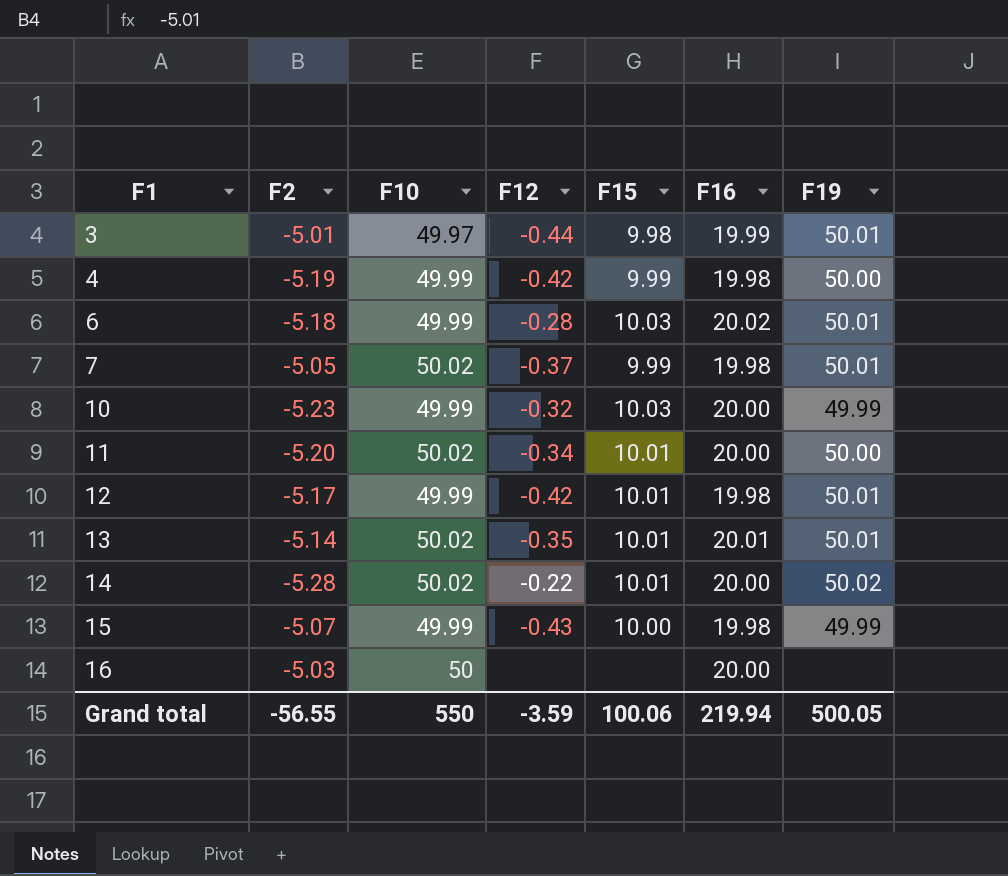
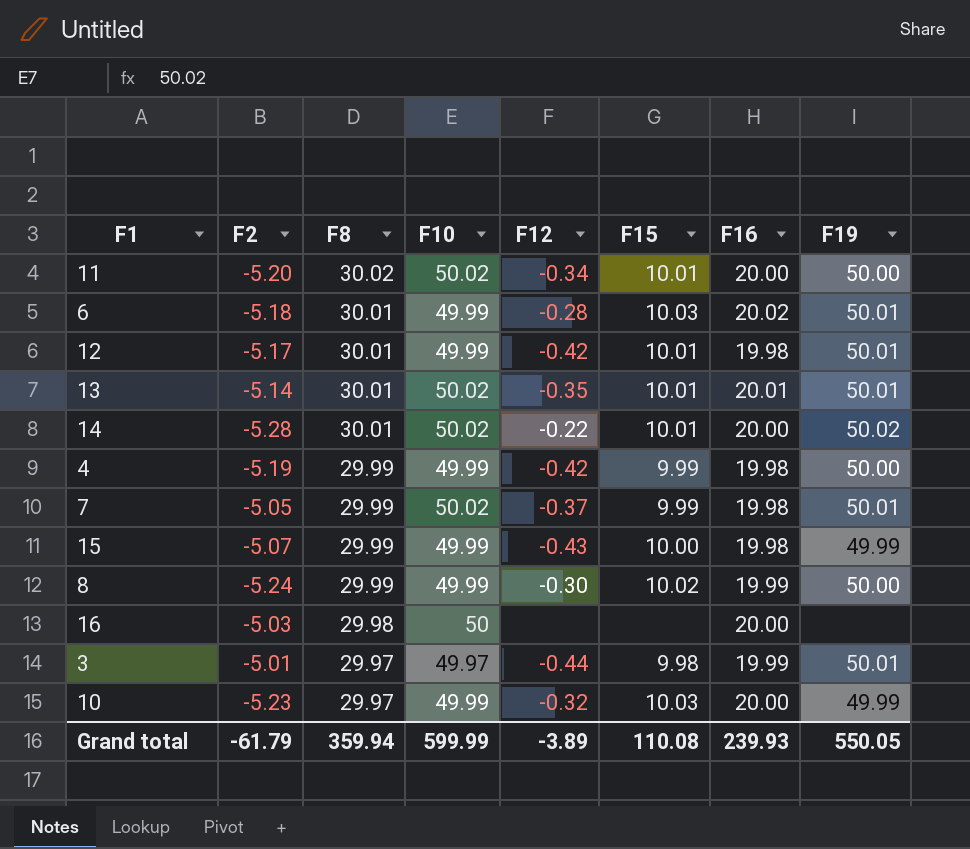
row order: F1 ascending -> F8 descending
column F8 | position: none -> 3
row 8: none -> -5.24 | 29.99 | 49.99 | -0.30 | 10.02 | 19.99 | 50.00
Grand total | F2: -56.55 -> -61.79
Grand total | F10: 550 -> 599.99
Grand total | F12: -3.59 -> -3.89
Grand total | F15: 100.06 -> 110.08
Grand total | F16: 219.94 -> 239.93
Grand total | F19: 500.05 -> 550.05

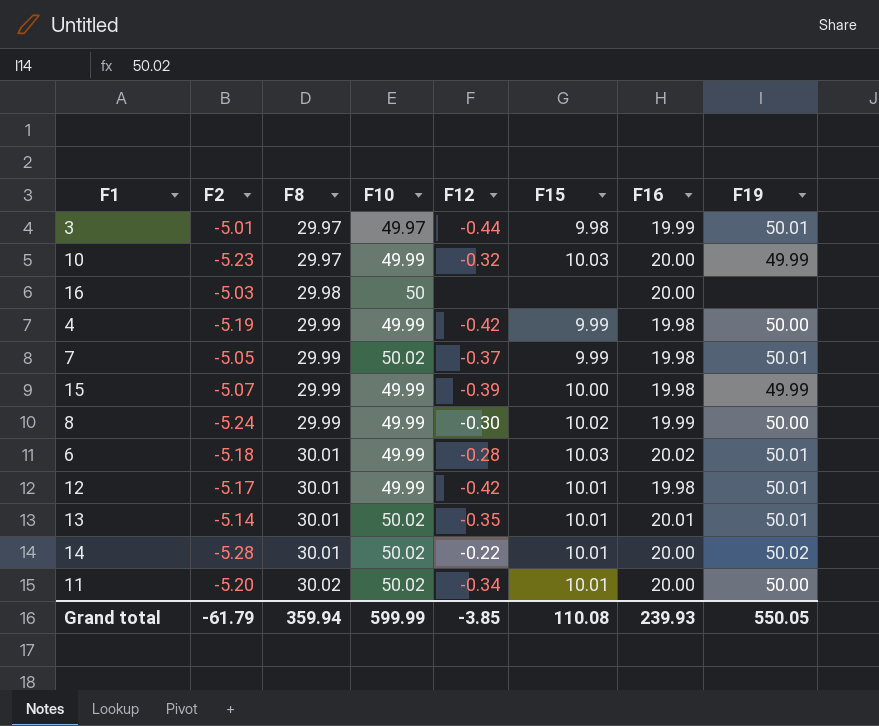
row order: F8 descending -> F8 ascending
15 | F12: -0.43 -> -0.39
Grand total | F12: -3.89 -> -3.85

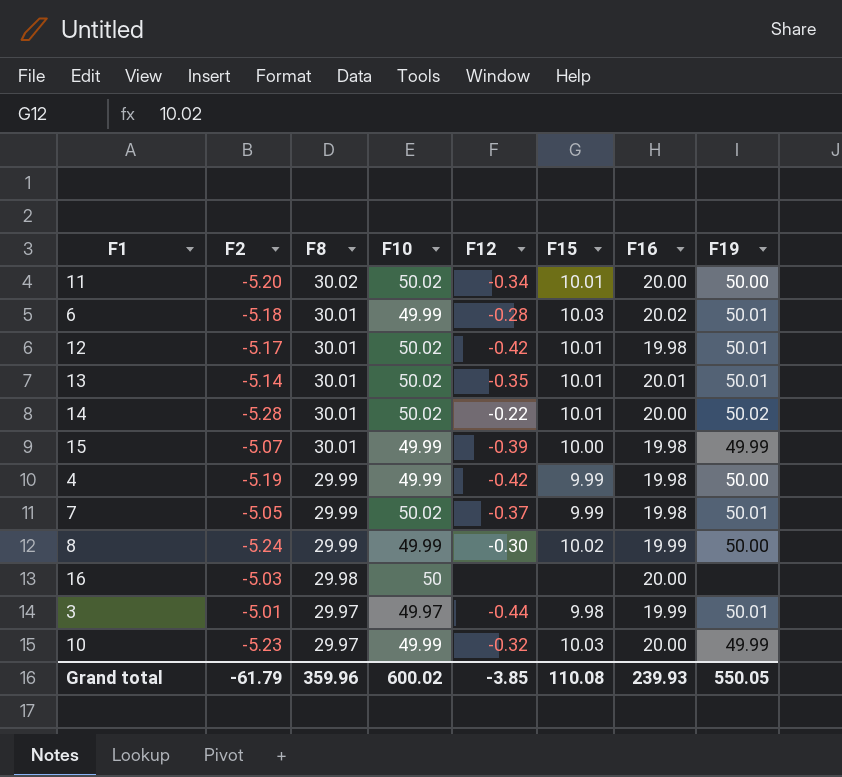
row order: F8 ascending -> F8 descending
12 | F10: 49.99 -> 50.02
15 | F8: 29.99 -> 30.01
Grand total | F8: 359.94 -> 359.96
Grand total | F10: 599.99 -> 600.02

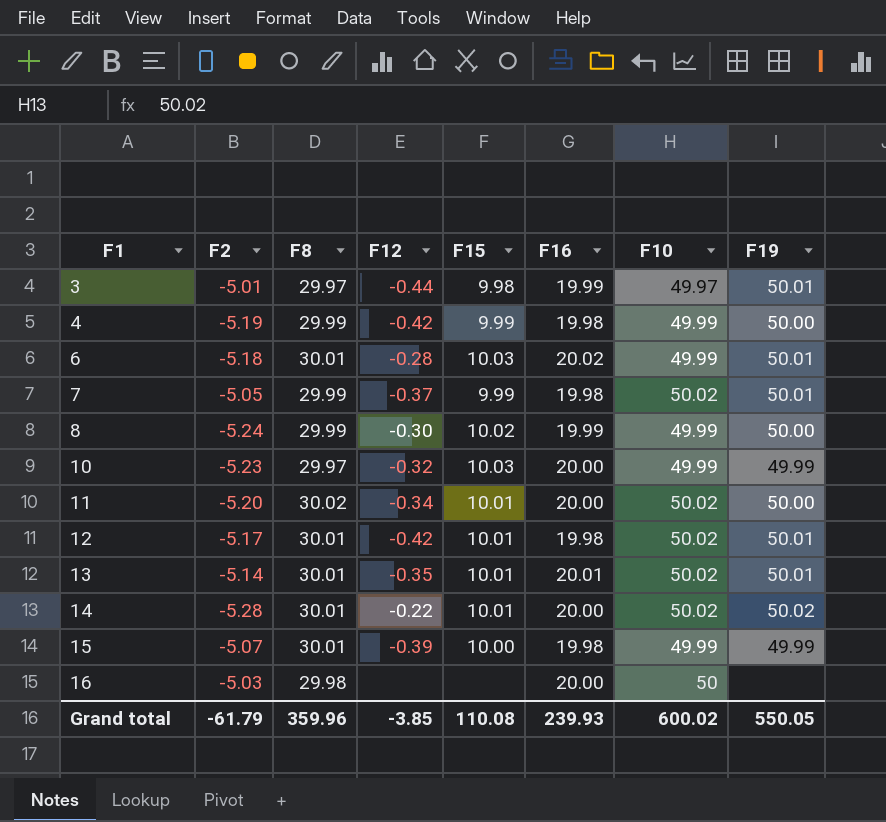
row order: F8 descending -> F1 ascending
column F10 | position: 4 -> 7

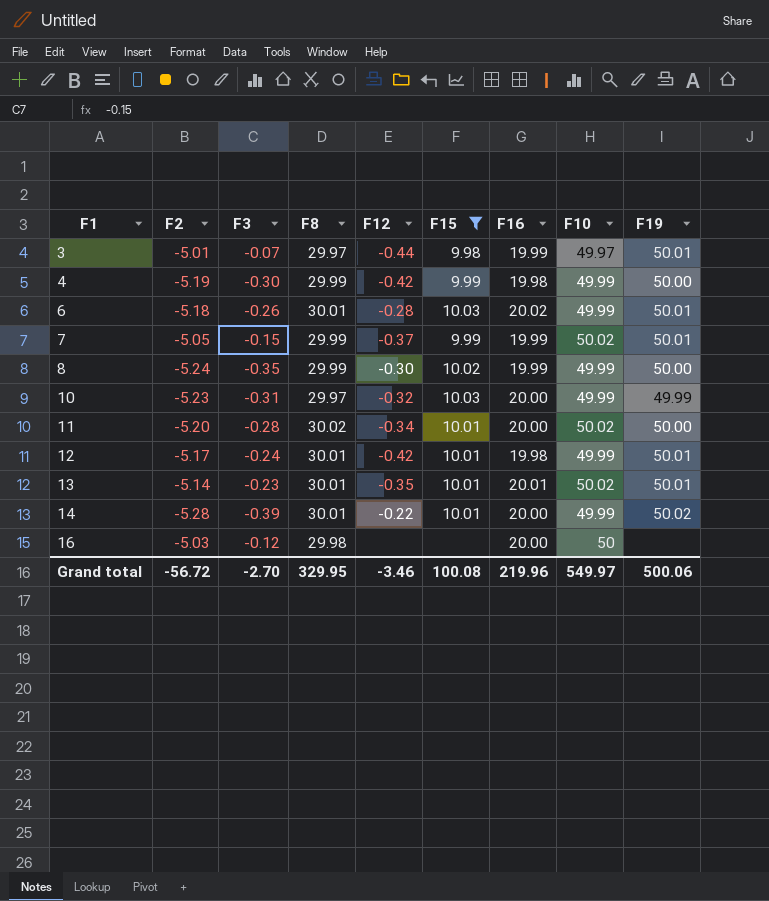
filter: none -> F15 != 10.00
column F3 | position: none -> 3
7 | F16: 19.98 -> 19.99
12 | F10: 50.02 -> 49.99
14 | F10: 50.02 -> 49.99
Grand total | F2: -61.79 -> -56.72
Grand total | F8: 359.96 -> 329.95
Grand total | F12: -3.85 -> -3.46
Grand total | F15: 110.08 -> 100.08
Grand total | F16: 239.93 -> 219.96
Grand total | F10: 600.02 -> 549.97
Grand total | F19: 550.05 -> 500.06

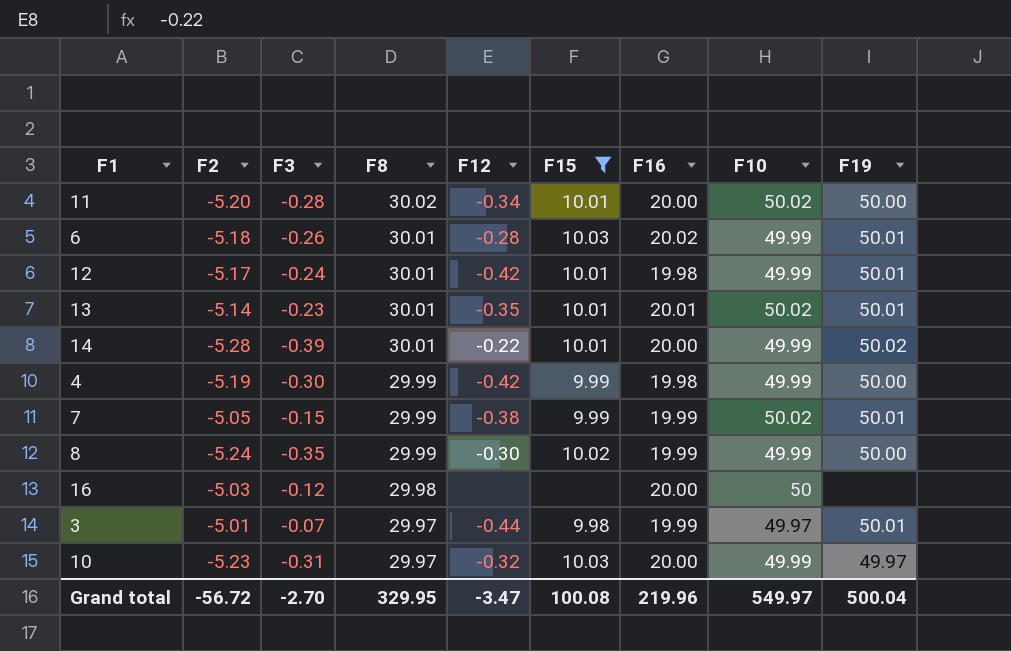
row order: F1 ascending -> F8 descending
7 | F12: -0.37 -> -0.38
10 | F19: 49.99 -> 49.97
Grand total | F12: -3.46 -> -3.47
Grand total | F19: 500.06 -> 500.04

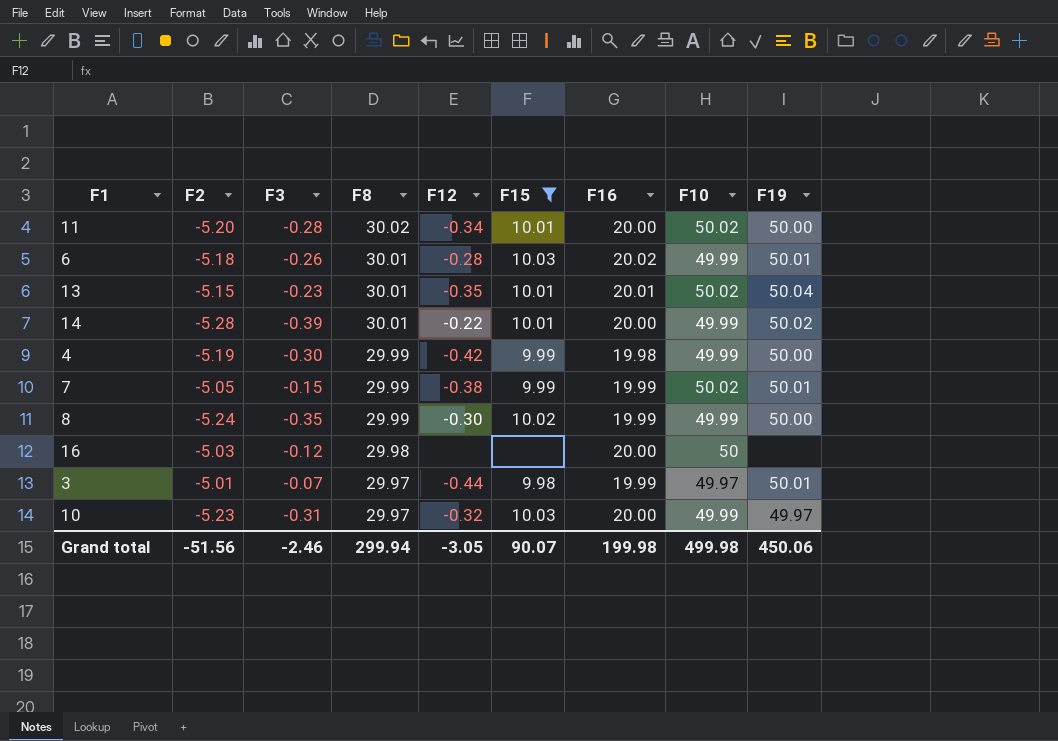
row 12: -5.17 | -0.24 | 30.01 | -0.42 | 10.01 | 19.98 | 49.99 | 50.01 -> none
13 | F2: -5.14 -> -5.15
13 | F19: 50.01 -> 50.04
Grand total | F2: -56.72 -> -51.56
Grand total | F3: -2.70 -> -2.46
Grand total | F8: 329.95 -> 299.94
Grand total | F12: -3.47 -> -3.05
Grand total | F15: 100.08 -> 90.07
Grand total | F16: 219.96 -> 199.98
Grand total | F10: 549.97 -> 499.98
Grand total | F19: 500.04 -> 450.06

